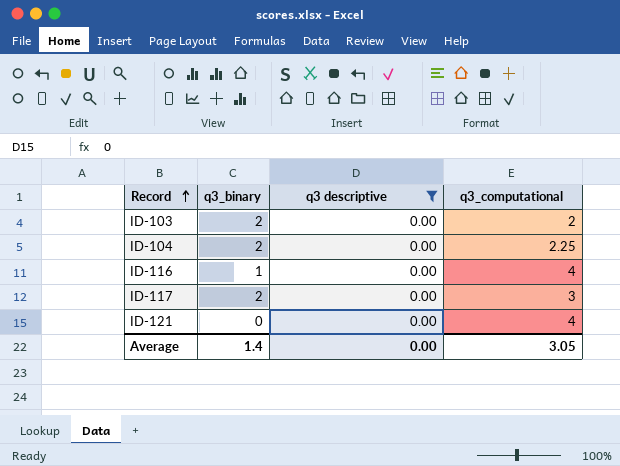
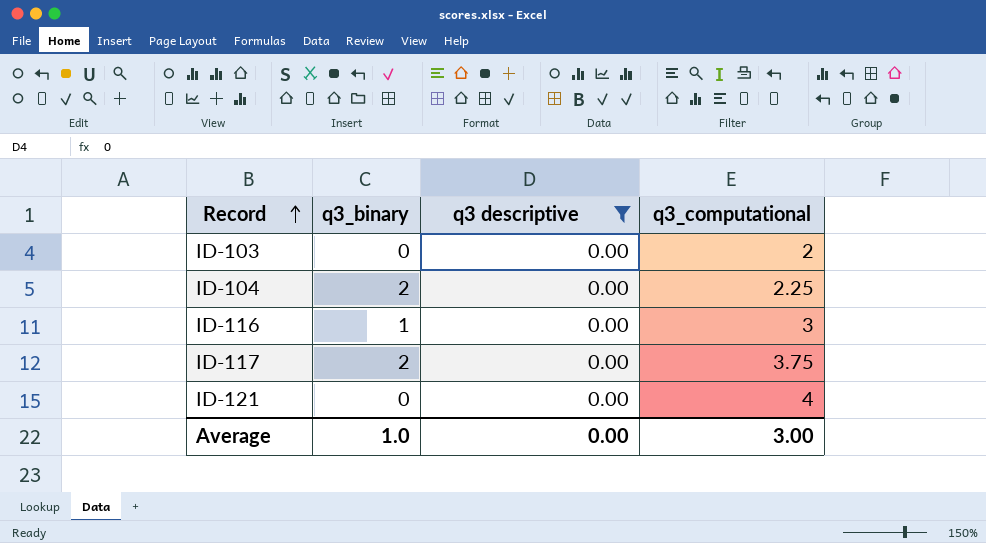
ID-103 | q3_binary: 2 -> 0
ID-116 | q3_computational: 4 -> 3
ID-117 | q3_computational: 3 -> 3.75
Average | q3_binary: 1.4 -> 1.0
Average | q3_computational: 3.05 -> 3.00

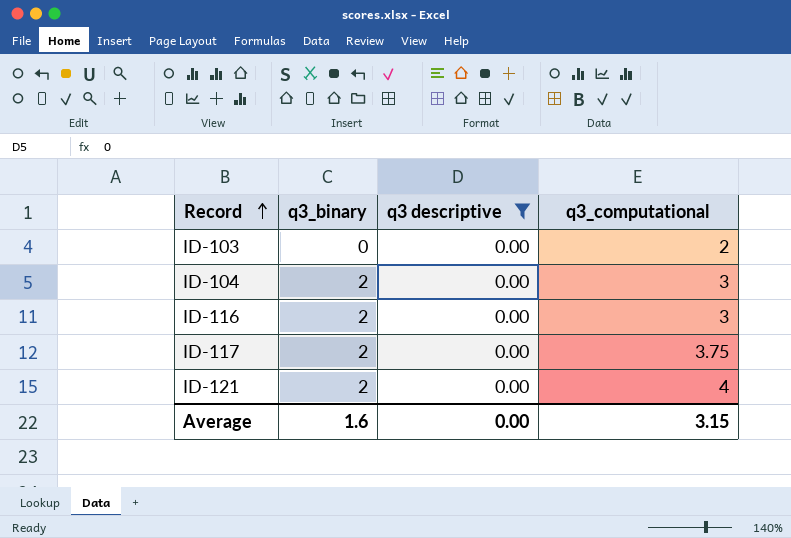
ID-104 | q3_computational: 2.25 -> 3
ID-116 | q3_binary: 1 -> 2
ID-121 | q3_binary: 0 -> 2
Average | q3_binary: 1.0 -> 1.6
Average | q3_computational: 3.00 -> 3.15

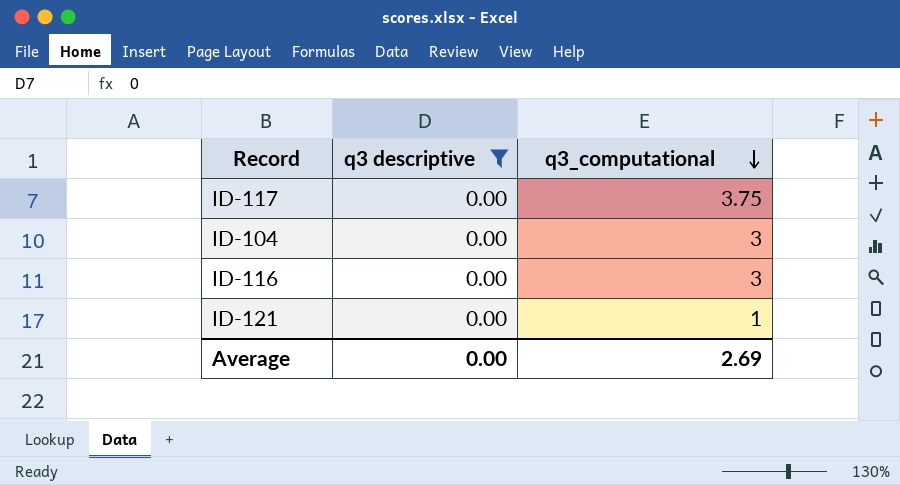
row order: Record ascending -> q3_computational descending
column q3_binary | position: 2 -> none
row ID-103: 0 | 0.00 | 2 -> none
ID-121 | q3_computational: 4 -> 1
Average | q3_computational: 3.15 -> 2.69

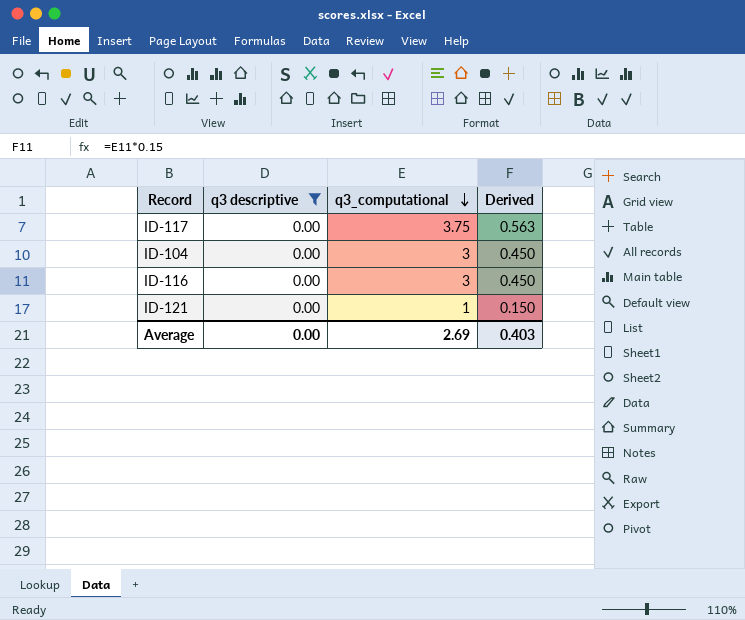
column Derived | formula: none -> [q3_computational] * 0.15

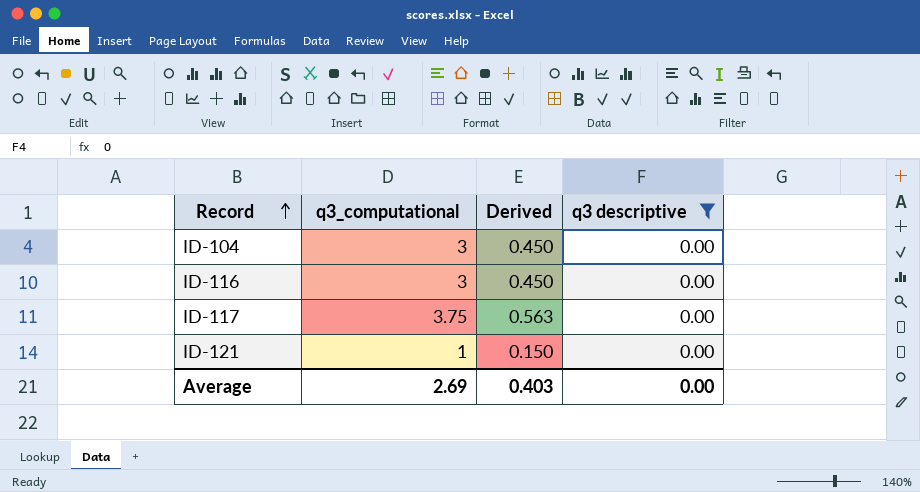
row order: q3_computational descending -> Record ascending
column q3 descriptive | position: 2 -> 4

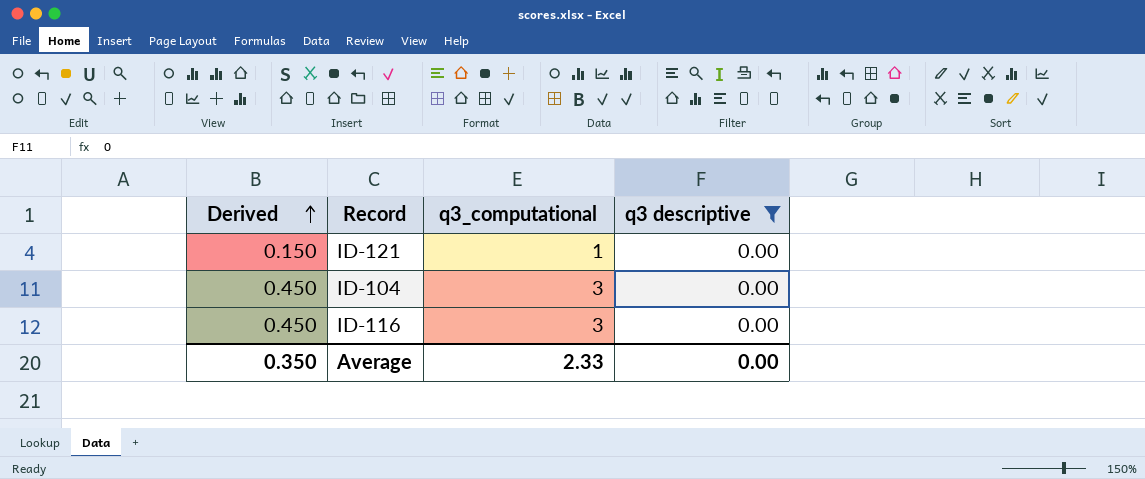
row order: Record ascending -> Derived ascending
column Derived | position: 3 -> 1
row ID-117: 3.75 | 0.563 | 0.00 -> none
Average | Derived: 0.403 -> 0.350
Average | q3_computational: 2.69 -> 2.33

